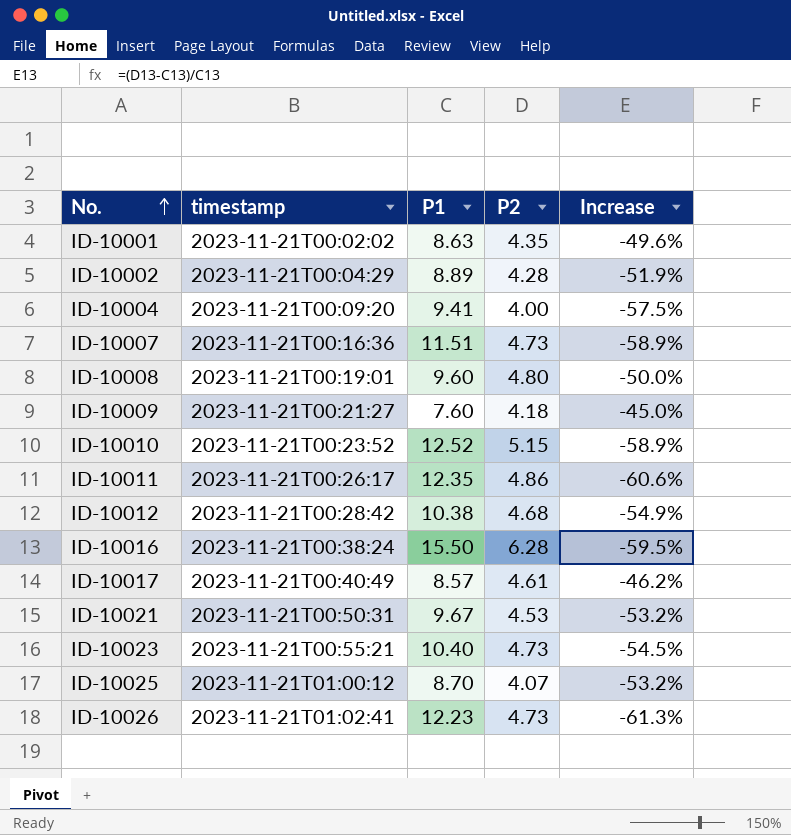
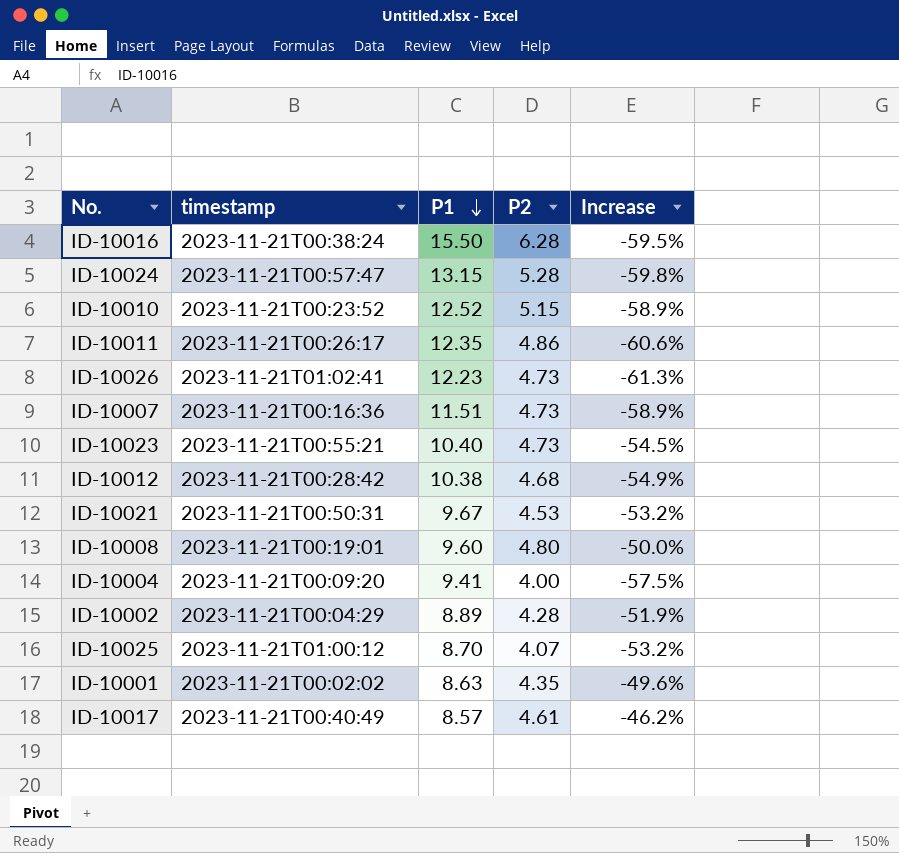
row order: No. ascending -> P1 descending
row ID-10009: 2023-11-21T00:21:27 | 7.60 | 4.18 | -45.0% -> none
row ID-10024: none -> 2023-11-21T00:57:47 | 13.15 | 5.28 | -59.8%

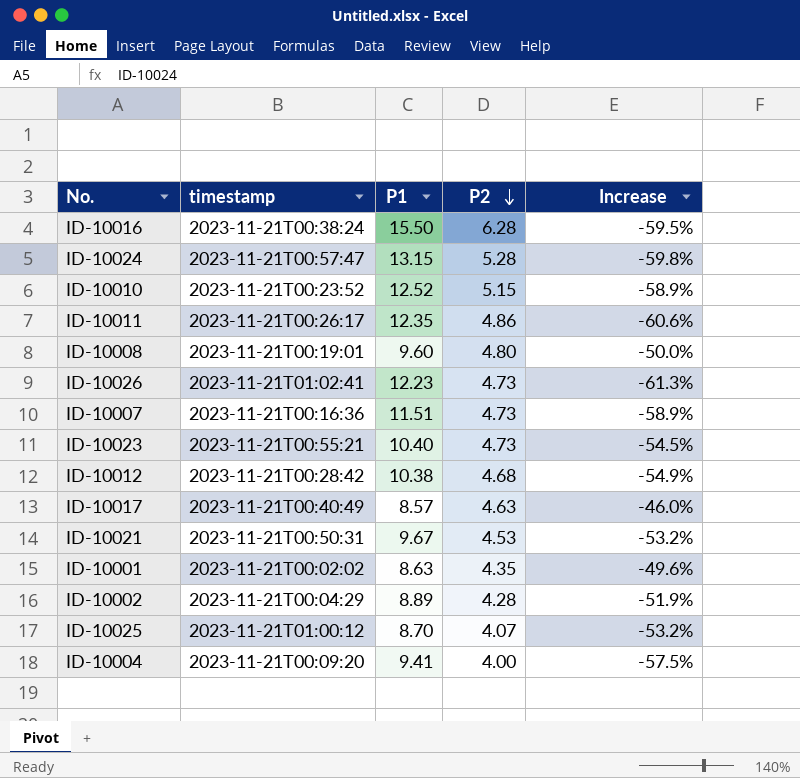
row order: P1 descending -> P2 descending
ID-10017 | P2: 4.61 -> 4.63
ID-10017 | Increase: -46.2% -> -46.0%

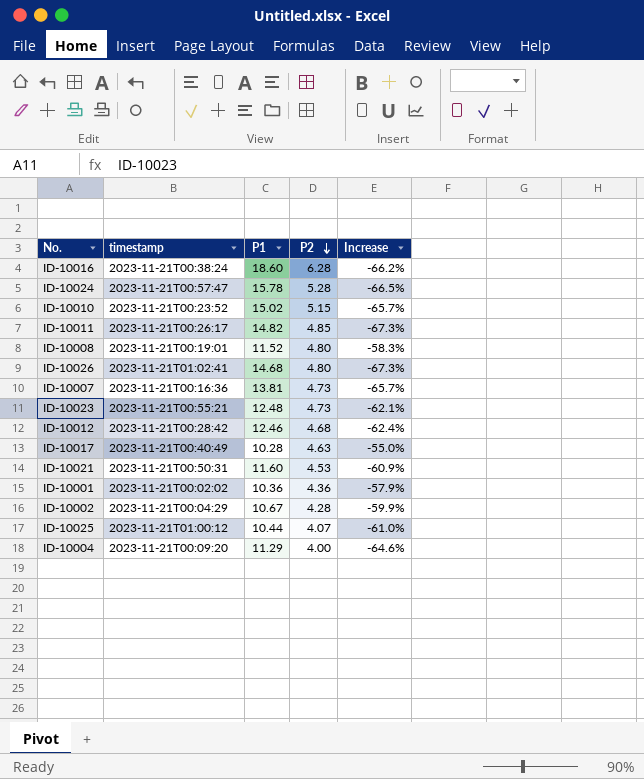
ID-10016 | P1: 15.50 -> 18.60
ID-10016 | Increase: -59.5% -> -66.2%
ID-10024 | P1: 13.15 -> 15.78
ID-10024 | Increase: -59.8% -> -66.5%
ID-10010 | P1: 12.52 -> 15.02
ID-10010 | Increase: -58.9% -> -65.7%
ID-10011 | P1: 12.35 -> 14.82
ID-10011 | P2: 4.86 -> 4.85
ID-10011 | Increase: -60.6% -> -67.3%
ID-10008 | P1: 9.60 -> 11.52
ID-10008 | Increase: -50.0% -> -58.3%
ID-10026 | P1: 12.23 -> 14.68
ID-10026 | P2: 4.73 -> 4.80
ID-10026 | Increase: -61.3% -> -67.3%
ID-10007 | P1: 11.51 -> 13.81
ID-10007 | Increase: -58.9% -> -65.7%
ID-10023 | P1: 10.40 -> 12.48
ID-10023 | Increase: -54.5% -> -62.1%
ID-10012 | P1: 10.38 -> 12.46
ID-10012 | Increase: -54.9% -> -62.4%
ID-10017 | P1: 8.57 -> 10.28
ID-10017 | Increase: -46.0% -> -55.0%
ID-10021 | P1: 9.67 -> 11.60
ID-10021 | Increase: -53.2% -> -60.9%
ID-10001 | P1: 8.63 -> 10.36
ID-10001 | P2: 4.35 -> 4.36
ID-10001 | Increase: -49.6% -> -57.9%
ID-10002 | P1: 8.89 -> 10.67
ID-10002 | Increase: -51.9% -> -59.9%
ID-10025 | P1: 8.70 -> 10.44
ID-10025 | Increase: -53.2% -> -61.0%
ID-10004 | P1: 9.41 -> 11.29
ID-10004 | Increase: -57.5% -> -64.6%

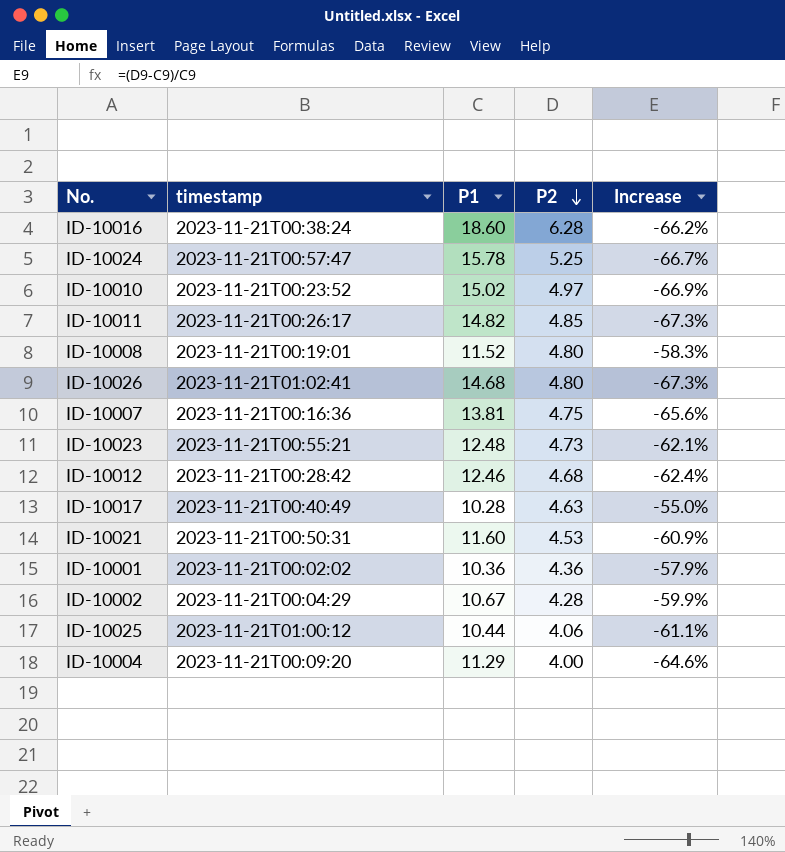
ID-10024 | P2: 5.28 -> 5.25
ID-10024 | Increase: -66.5% -> -66.7%
ID-10010 | P2: 5.15 -> 4.97
ID-10010 | Increase: -65.7% -> -66.9%
ID-10007 | P2: 4.73 -> 4.75
ID-10007 | Increase: -65.7% -> -65.6%
ID-10025 | P2: 4.07 -> 4.06
ID-10025 | Increase: -61.0% -> -61.1%

